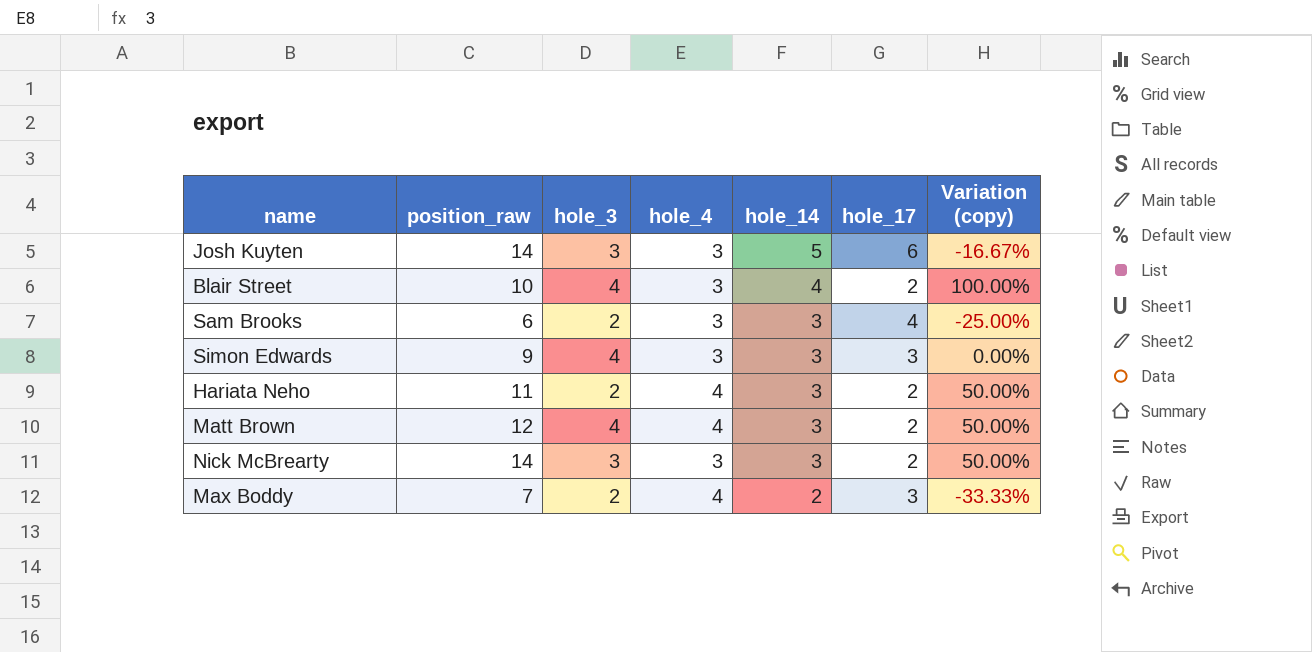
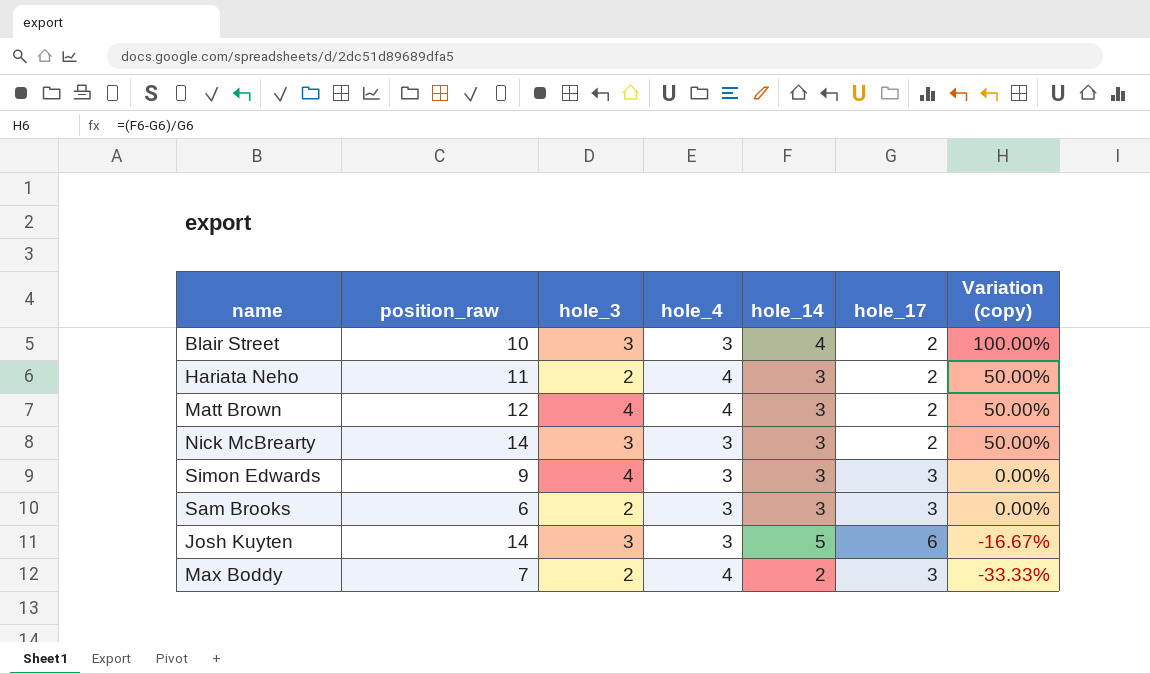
row order: hole_14 descending -> Variation (copy) descending
Blair Street | hole_3: 4 -> 3
Sam Brooks | hole_17: 4 -> 3
Sam Brooks | Variation (copy): -25.00% -> 0.00%

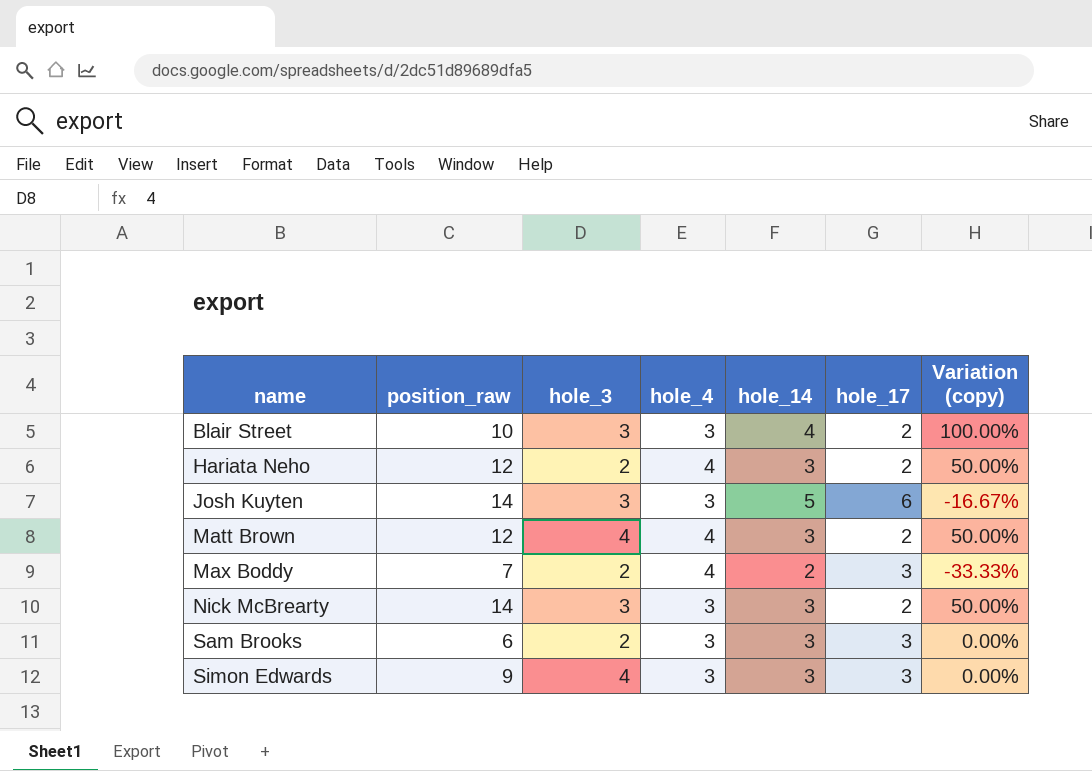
row order: Variation (copy) descending -> name ascending
Hariata Neho | position_raw: 11 -> 12

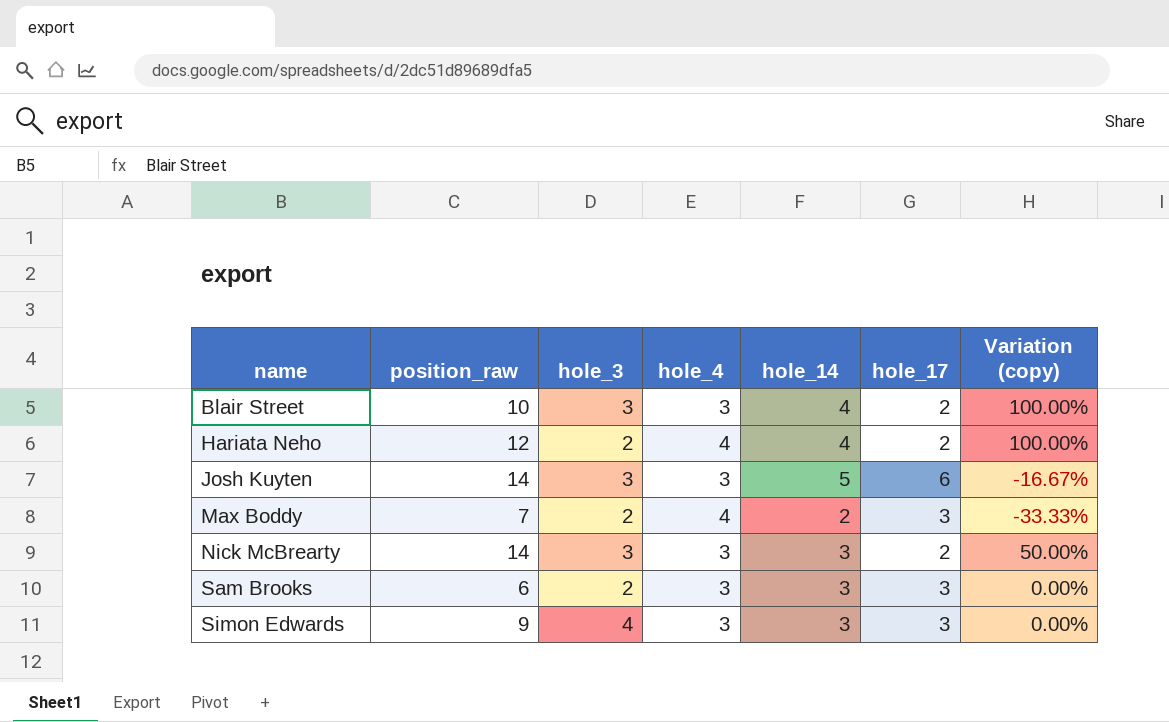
row Matt Brown: 12 | 4 | 4 | 3 | 2 | 50.00% -> none
Hariata Neho | hole_14: 3 -> 4
Hariata Neho | Variation (copy): 50.00% -> 100.00%

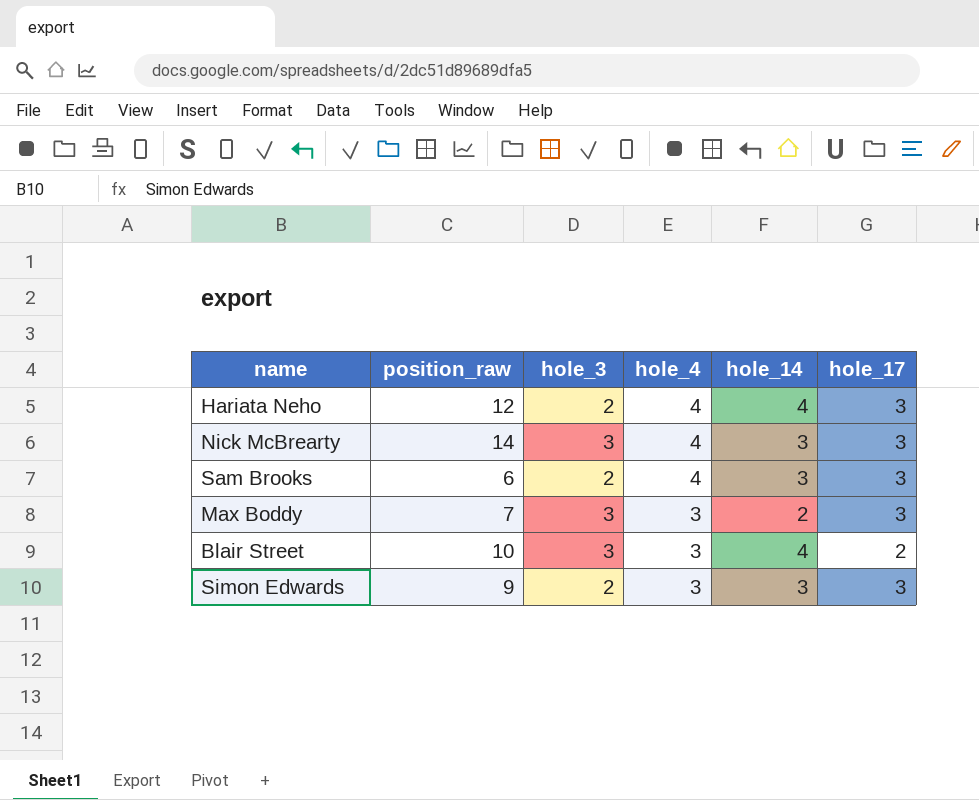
row order: name ascending -> hole_4 descending
column Variation (copy) | formula: ([hole_14] - [hole_17]) / [hole_17] -> none
row Josh Kuyten: 14 | 3 | 3 | 5 | 6 | -16.67% -> none
Hariata Neho | hole_17: 2 -> 3
Nick McBrearty | hole_4: 3 -> 4
Nick McBrearty | hole_17: 2 -> 3
Sam Brooks | hole_4: 3 -> 4
Max Boddy | hole_3: 2 -> 3
Max Boddy | hole_4: 4 -> 3
Simon Edwards | hole_3: 4 -> 2

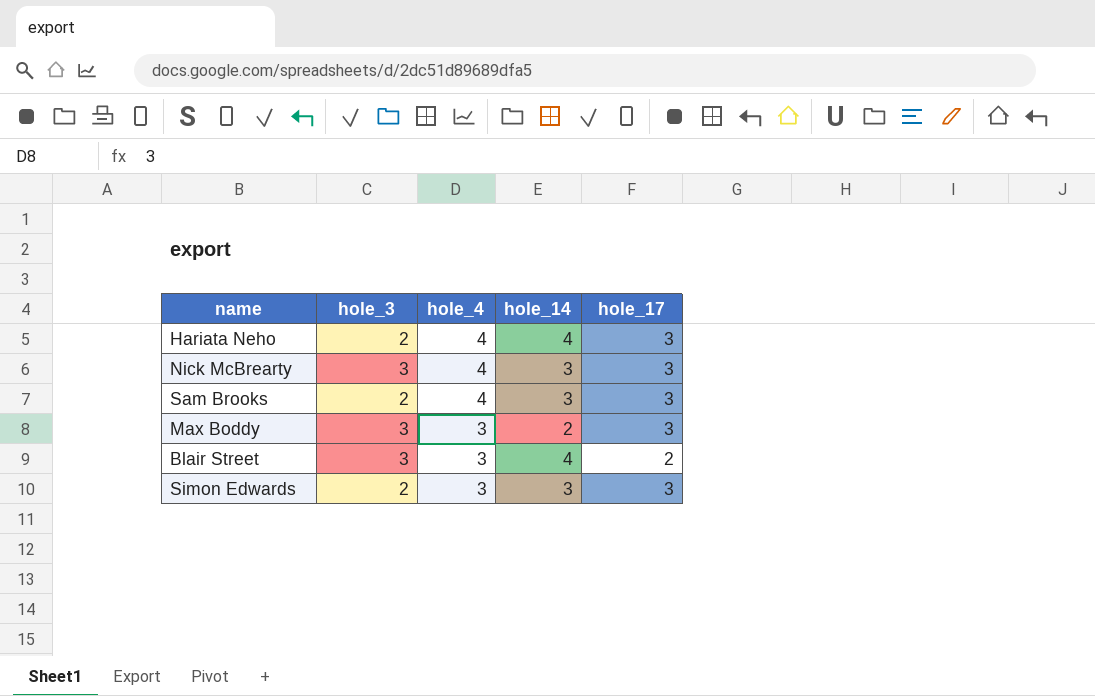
column position_raw | position: 2 -> none

